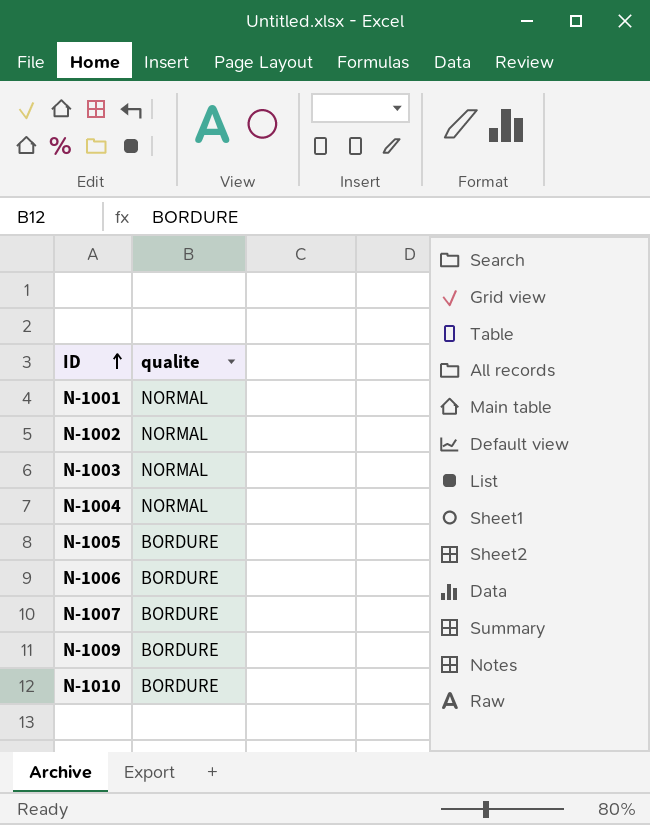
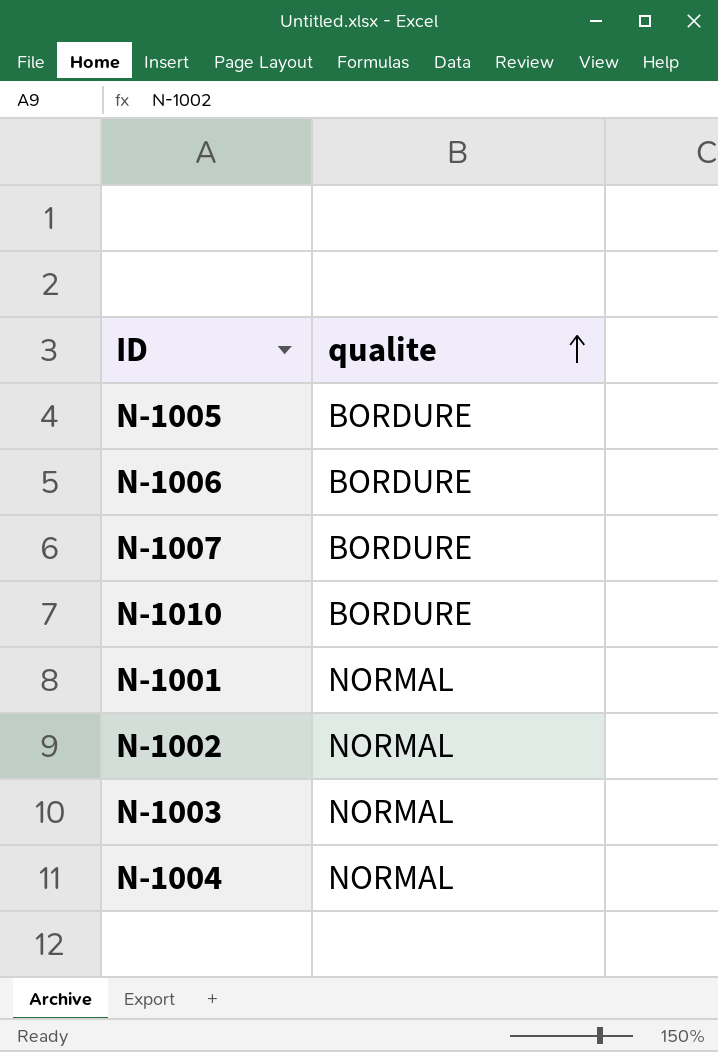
row order: ID ascending -> qualite ascending
row N-1009: BORDURE -> none

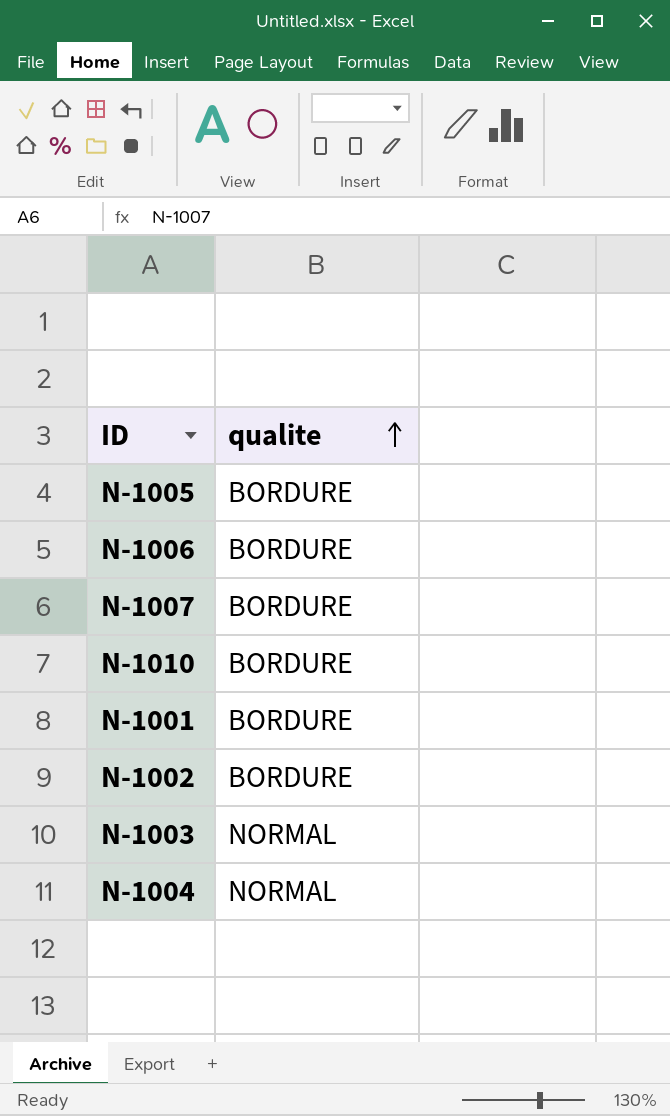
N-1001 | qualite: NORMAL -> BORDURE
N-1002 | qualite: NORMAL -> BORDURE

